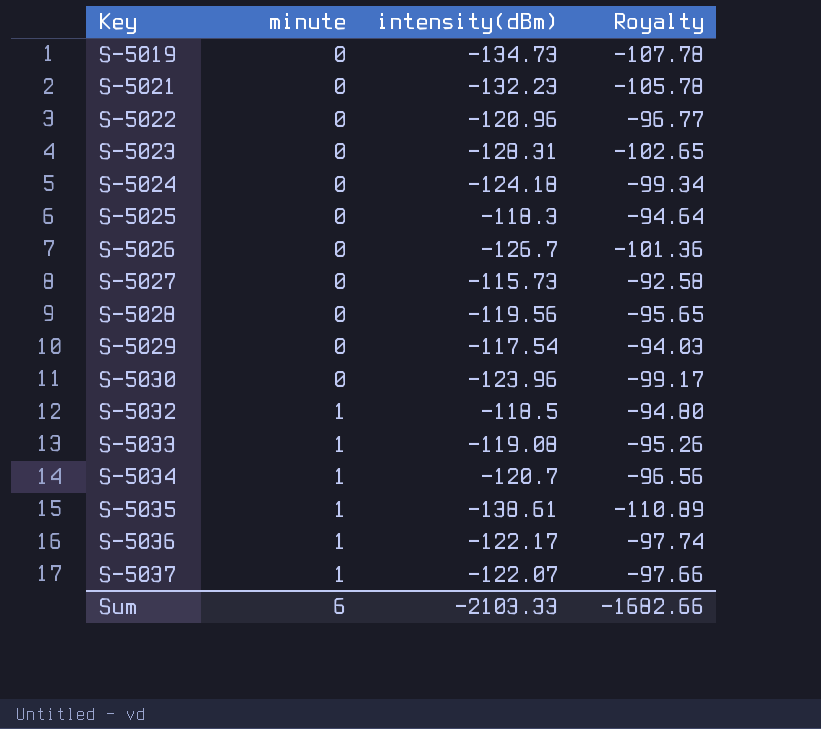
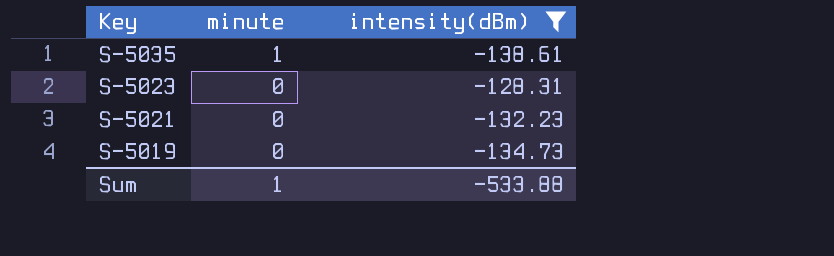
filter: none -> intensity(dBm) <= -128.31
row order: Key ascending -> Key descending
column Royalty | formula: [intensity(dBm)] * 0.8 -> none
Sum | minute: 6 -> 1
Sum | intensity(dBm): -2103.33 -> -533.88

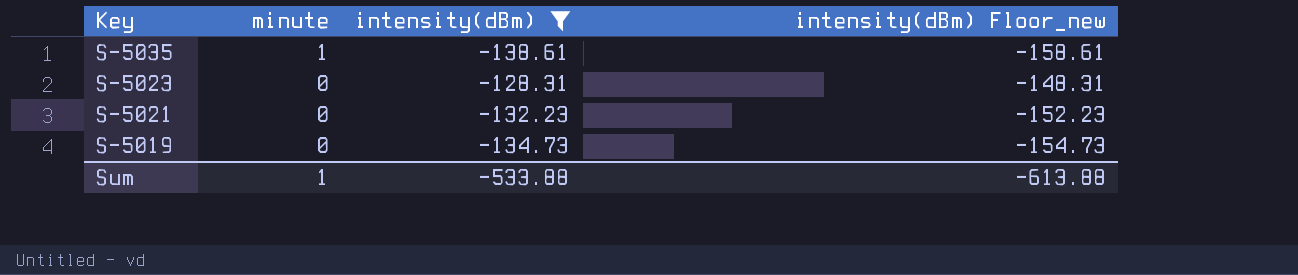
column intensity(dBm) Floor_new | formula: none -> [intensity(dBm)] - 20

